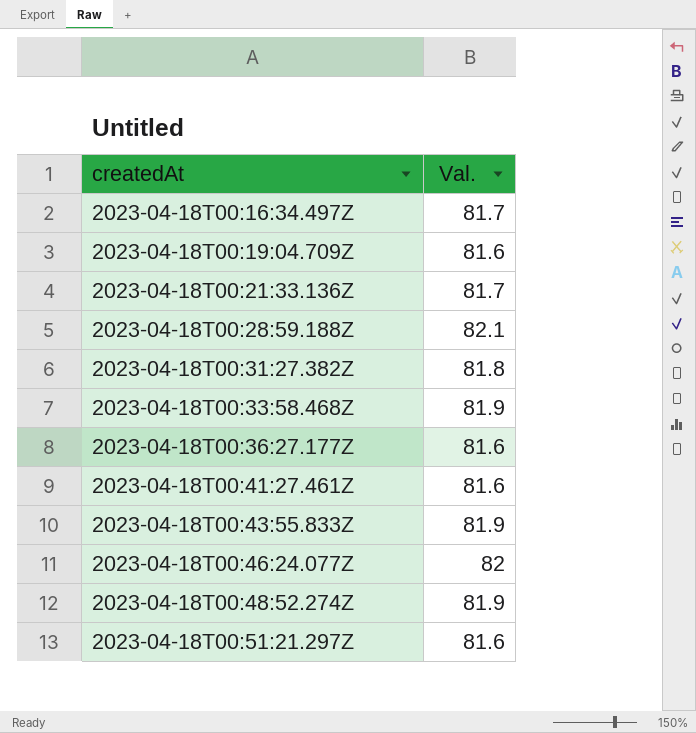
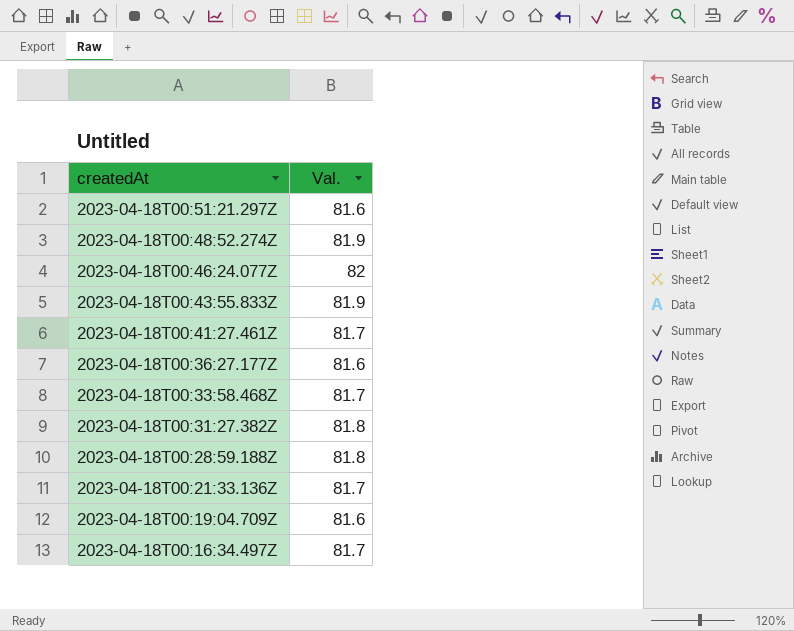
row order: createdAt ascending -> createdAt descending
2023-04-18T00:41:27.461Z | Val.: 81.6 -> 81.7
2023-04-18T00:33:58.468Z | Val.: 81.9 -> 81.7
2023-04-18T00:28:59.188Z | Val.: 82.1 -> 81.8

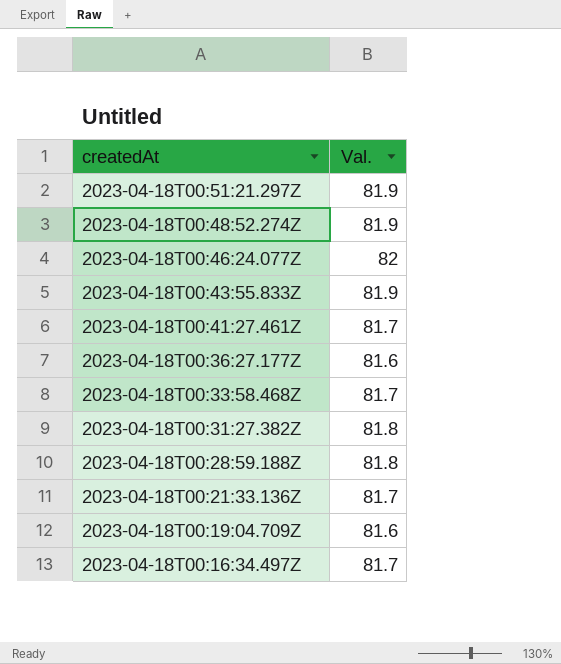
2023-04-18T00:51:21.297Z | Val.: 81.6 -> 81.9

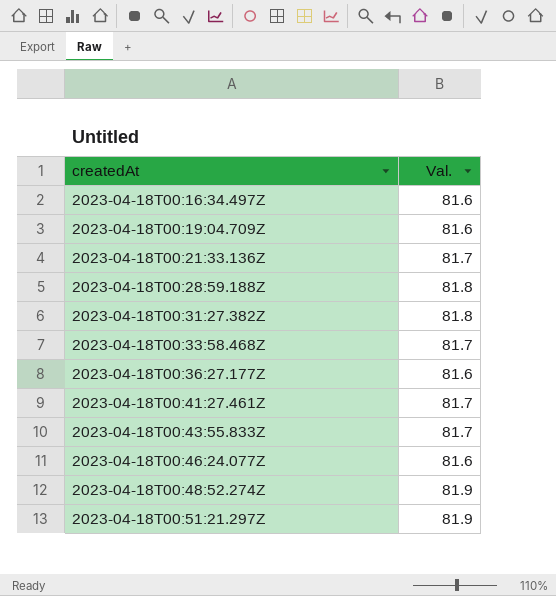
row order: createdAt descending -> createdAt ascending
2023-04-18T00:16:34.497Z | Val.: 81.7 -> 81.6
2023-04-18T00:43:55.833Z | Val.: 81.9 -> 81.7
2023-04-18T00:46:24.077Z | Val.: 82 -> 81.6

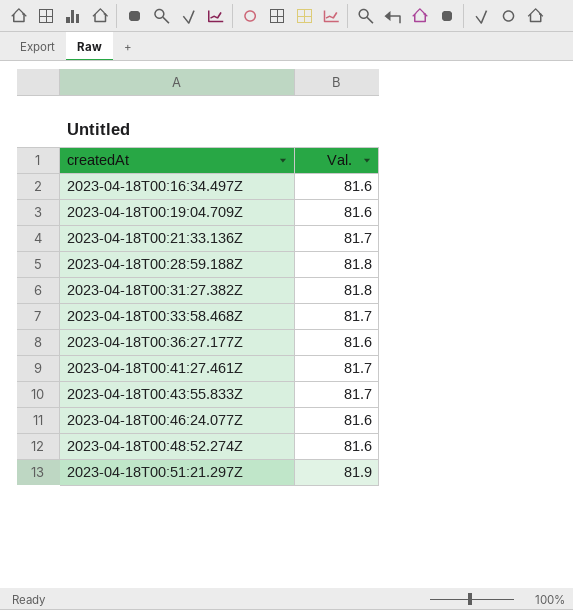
2023-04-18T00:48:52.274Z | Val.: 81.9 -> 81.6

